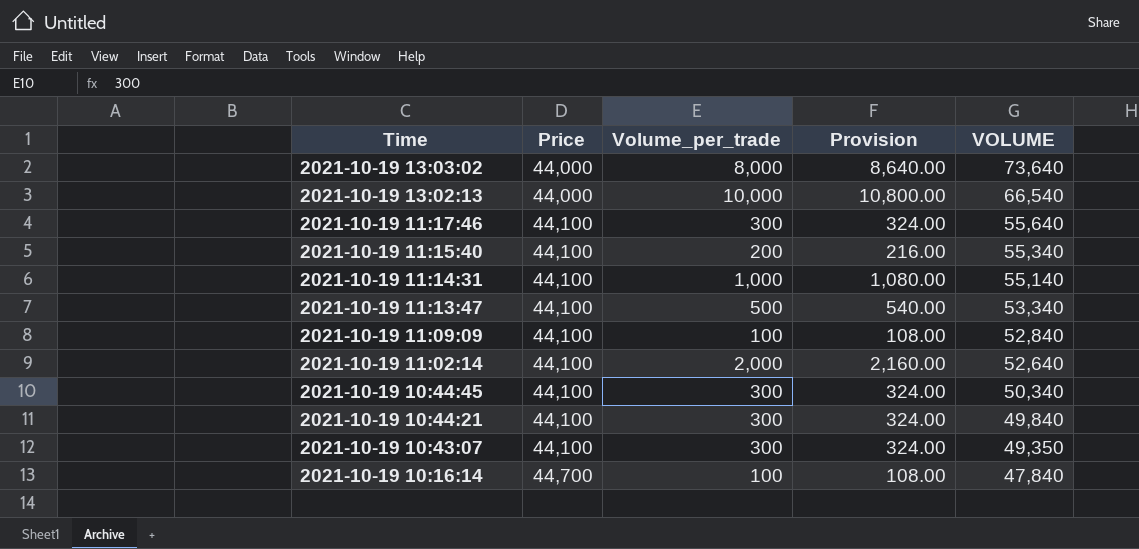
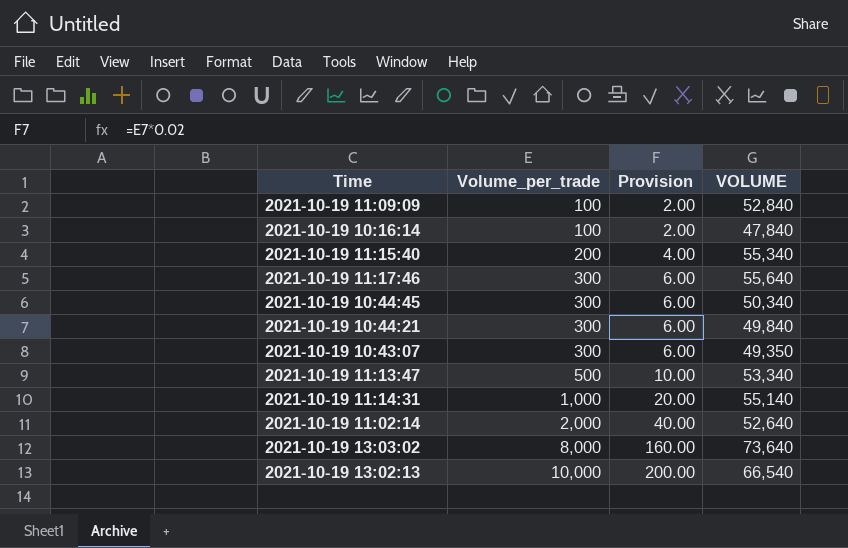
row order: Time descending -> Volume_per_trade ascending
column Price | position: 2 -> none
column Provision | formula: [Volume_per_trade] * 1.08 -> [Volume_per_trade] * 0.02

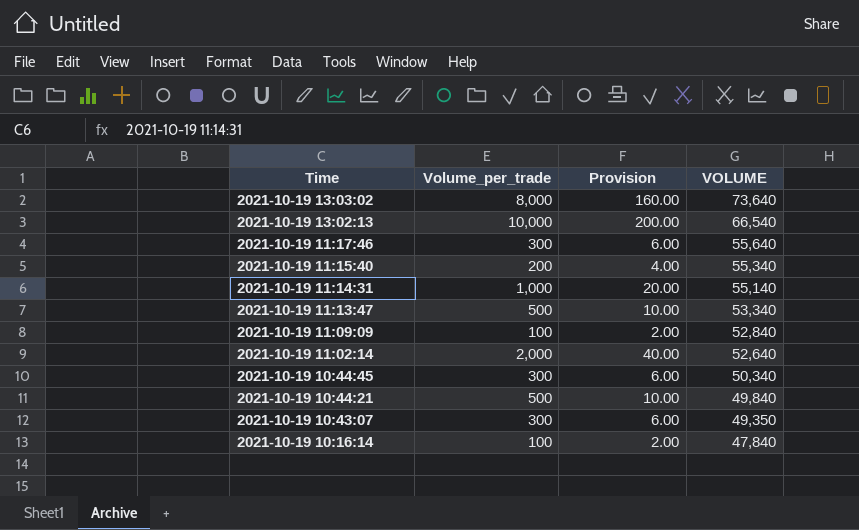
row order: Volume_per_trade ascending -> Time descending
2021-10-19 10:44:21 | Volume_per_trade: 300 -> 500
2021-10-19 10:44:21 | Provision: 6.00 -> 10.00

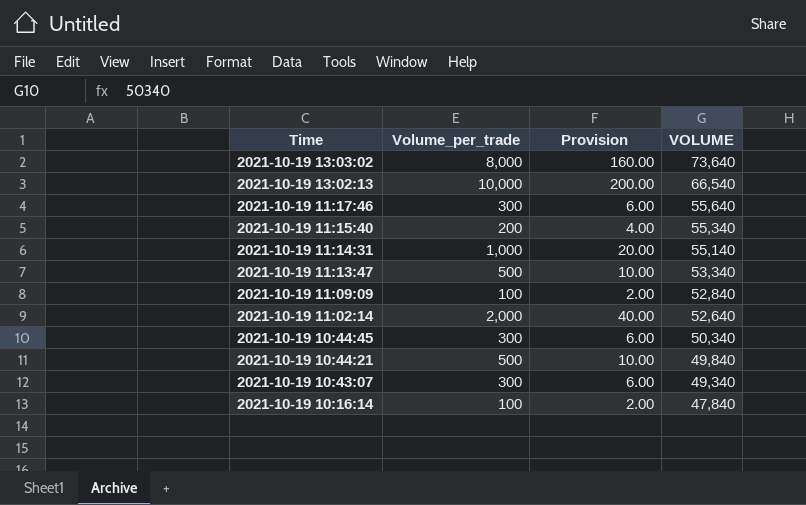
2021-10-19 10:43:07 | VOLUME: 49,350 -> 49,340

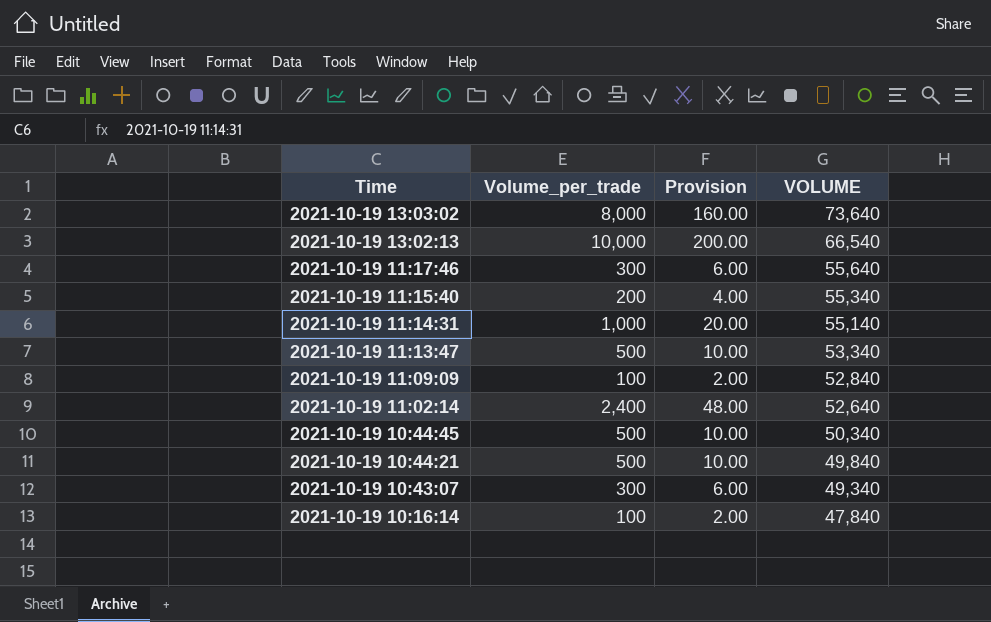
2021-10-19 11:02:14 | Volume_per_trade: 2,000 -> 2,400
2021-10-19 11:02:14 | Provision: 40.00 -> 48.00
2021-10-19 10:44:45 | Volume_per_trade: 300 -> 500
2021-10-19 10:44:45 | Provision: 6.00 -> 10.00

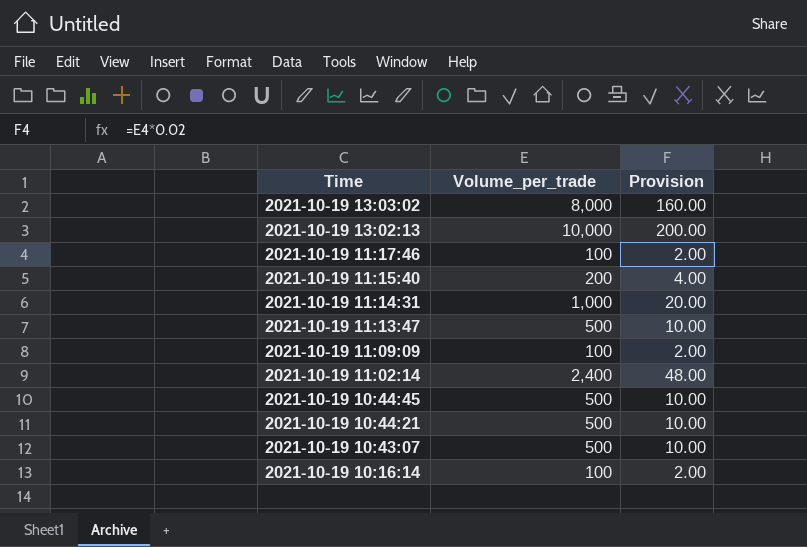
column VOLUME | position: 4 -> none
2021-10-19 11:17:46 | Volume_per_trade: 300 -> 100
2021-10-19 11:17:46 | Provision: 6.00 -> 2.00
2021-10-19 10:43:07 | Volume_per_trade: 300 -> 500
2021-10-19 10:43:07 | Provision: 6.00 -> 10.00

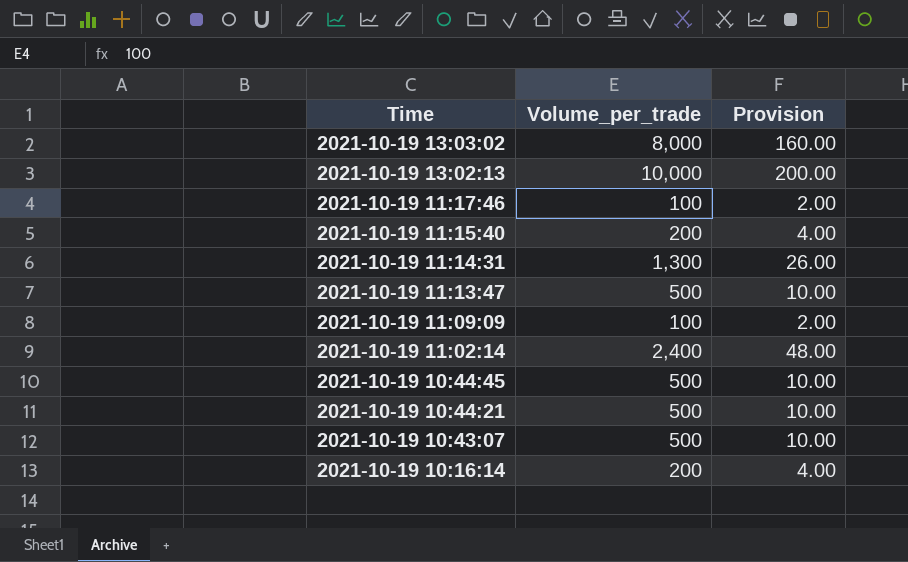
2021-10-19 11:14:31 | Volume_per_trade: 1,000 -> 1,300
2021-10-19 11:14:31 | Provision: 20.00 -> 26.00
2021-10-19 10:16:14 | Volume_per_trade: 100 -> 200
2021-10-19 10:16:14 | Provision: 2.00 -> 4.00

